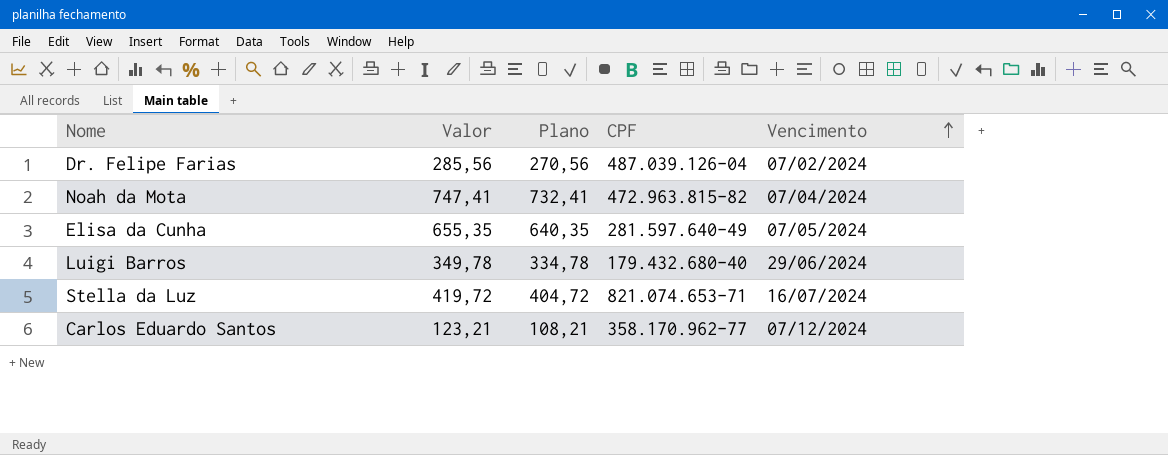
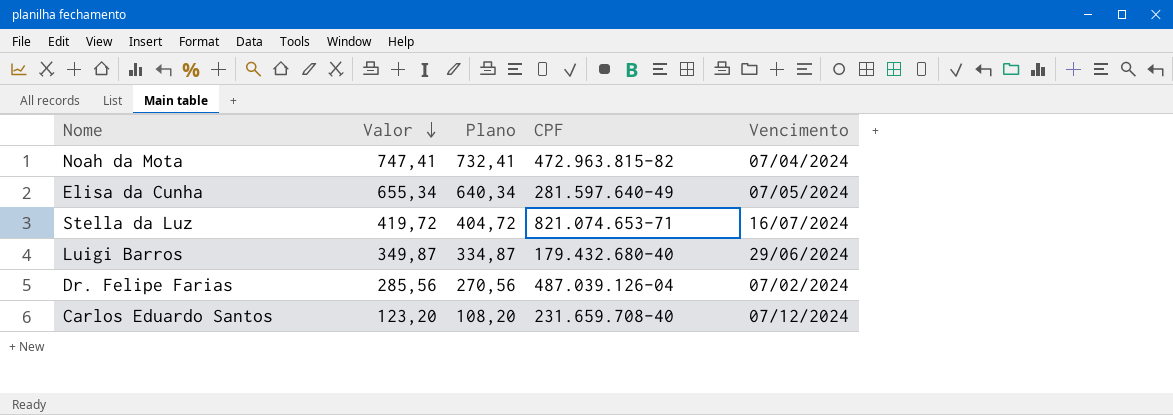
row order: Vencimento ascending -> Valor descending
Elisa da Cunha | Valor: 655,35 -> 655,34
Elisa da Cunha | Plano: 640,35 -> 640,34
Luigi Barros | Valor: 349,78 -> 349,87
Luigi Barros | Plano: 334,78 -> 334,87
Carlos Eduardo Santos | Valor: 123,21 -> 123,20
Carlos Eduardo Santos | Plano: 108,21 -> 108,20
Carlos Eduardo Santos | CPF: 358.170.962-77 -> 231.659.708-40

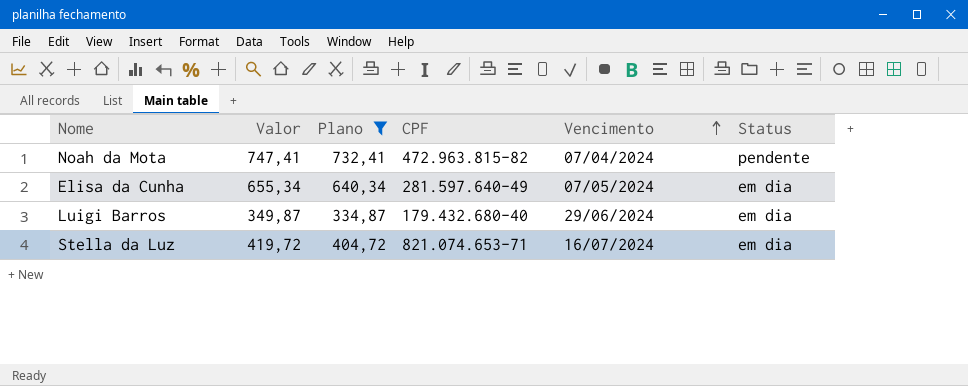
filter: none -> Plano >= 334,87
row order: Valor descending -> Vencimento ascending
column Status | position: none -> 6

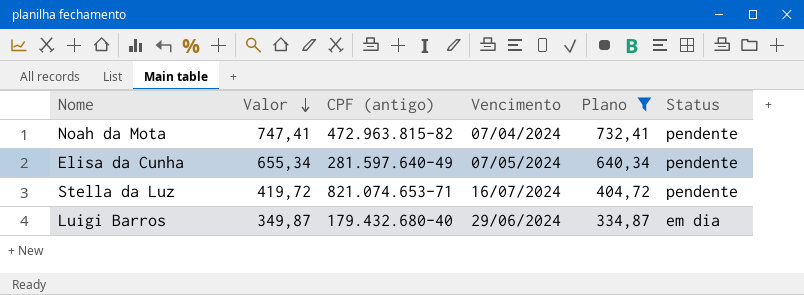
row order: Vencimento ascending -> Valor descending
column name: CPF -> CPF (antigo)
column Plano | position: 3 -> 5
Elisa da Cunha | Status: em dia -> pendente
Stella da Luz | Status: em dia -> pendente

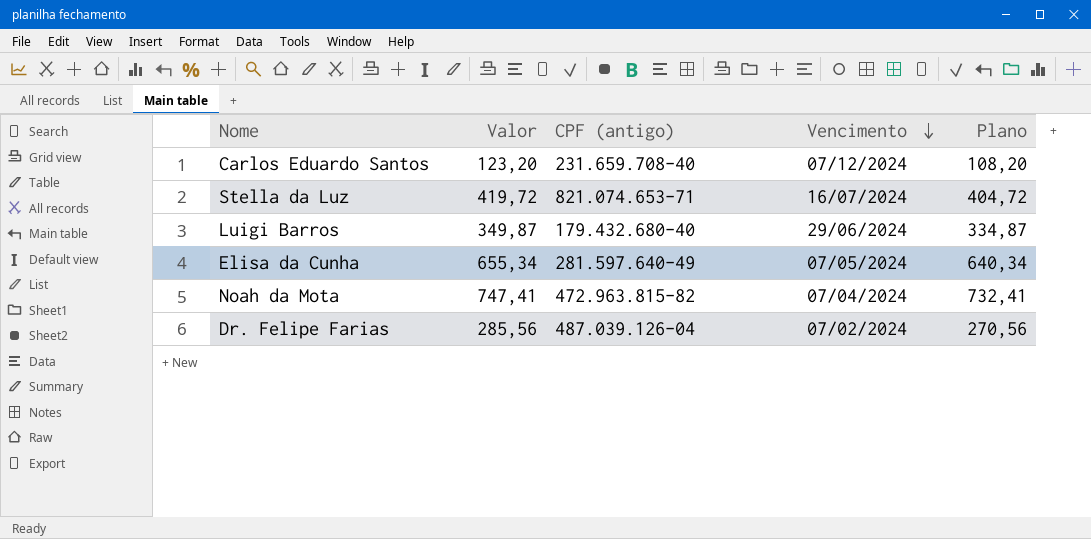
filter: Plano >= 334,87 -> none
row order: Valor descending -> Vencimento descending
column Status | position: 6 -> none

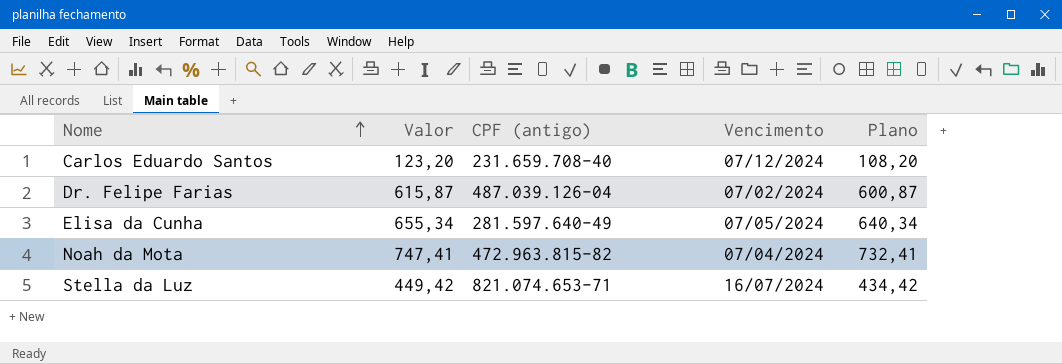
row order: Vencimento descending -> Nome ascending
row Luigi Barros: 349,87 | 179.432.680-40 | 29/06/2024 | 334,87 -> none
Dr. Felipe Farias | Valor: 285,56 -> 615,87
Dr. Felipe Farias | Plano: 270,56 -> 600,87
Stella da Luz | Valor: 419,72 -> 449,42
Stella da Luz | Plano: 404,72 -> 434,42

